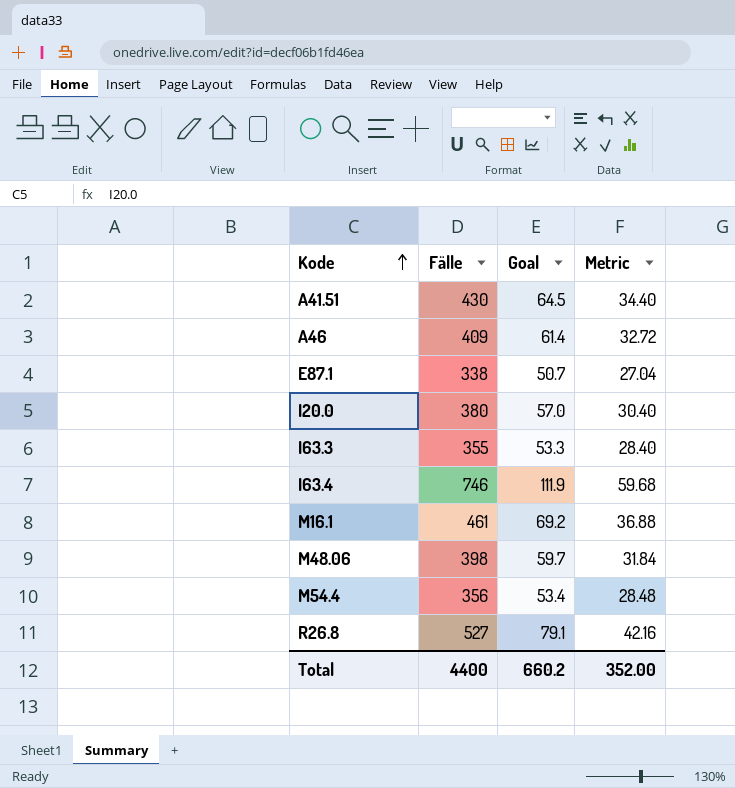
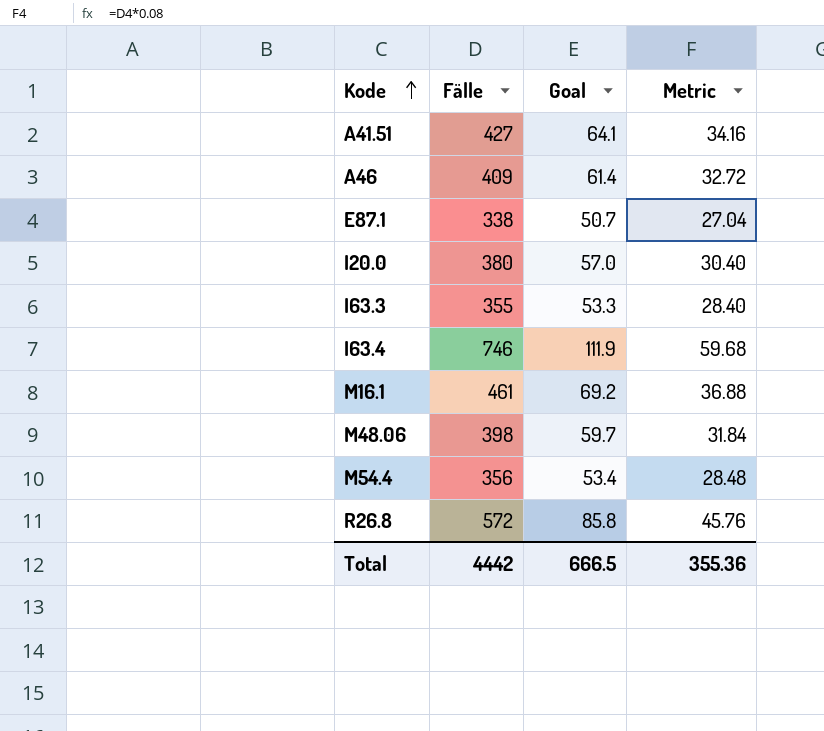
A41.51 | Fälle: 430 -> 427
A41.51 | Goal: 64.5 -> 64.1
A41.51 | Metric: 34.40 -> 34.16
R26.8 | Fälle: 527 -> 572
R26.8 | Goal: 79.1 -> 85.8
R26.8 | Metric: 42.16 -> 45.76
Total | Fälle: 4400 -> 4442
Total | Goal: 660.2 -> 666.5
Total | Metric: 352.00 -> 355.36

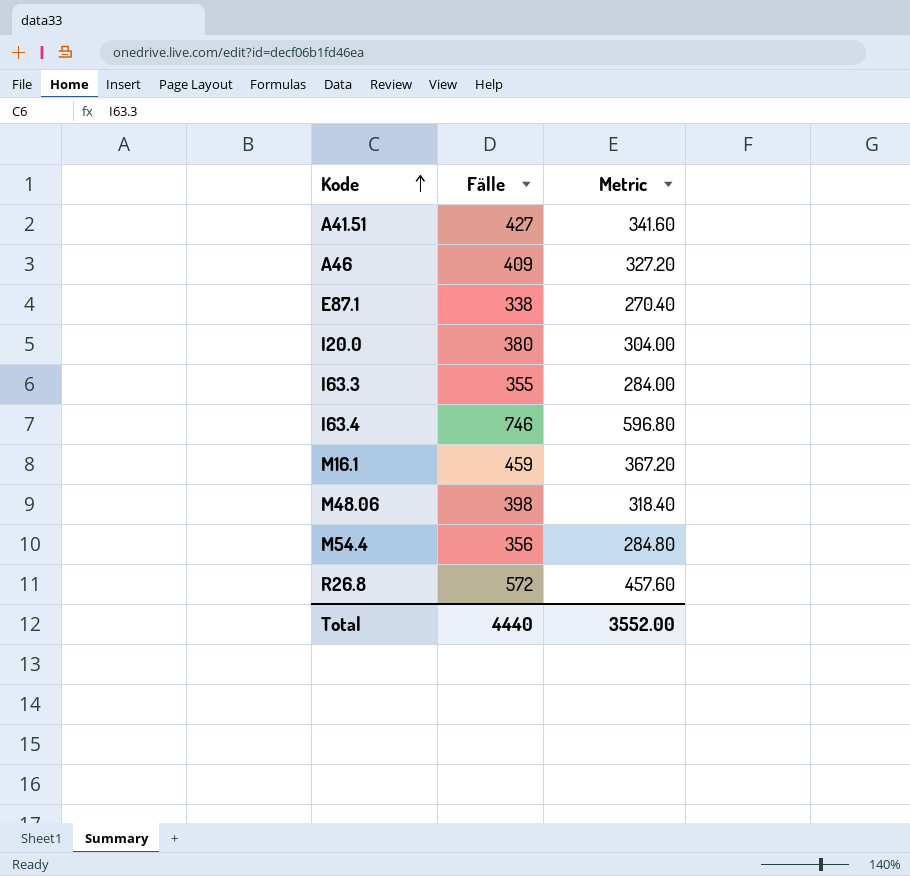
column Goal | formula: [Fälle] * 0.15 -> none
column Metric | formula: [Fälle] * 0.08 -> [Fälle] * 0.8
M16.1 | Fälle: 461 -> 459
Total | Fälle: 4442 -> 4440
Total | Metric: 355.36 -> 3552.00

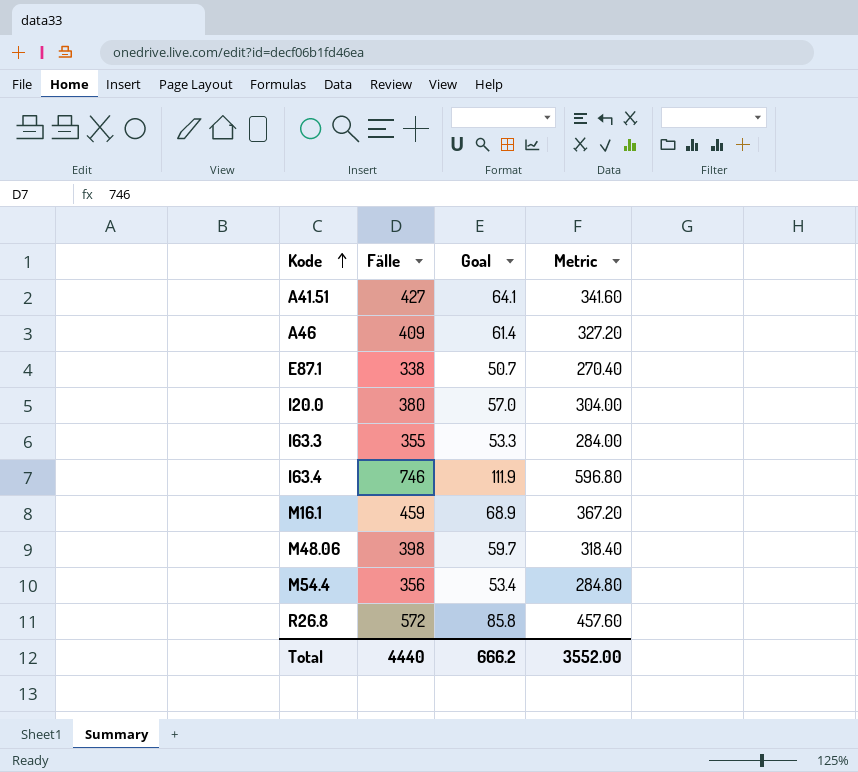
column Goal | formula: none -> [Fälle] * 0.15

